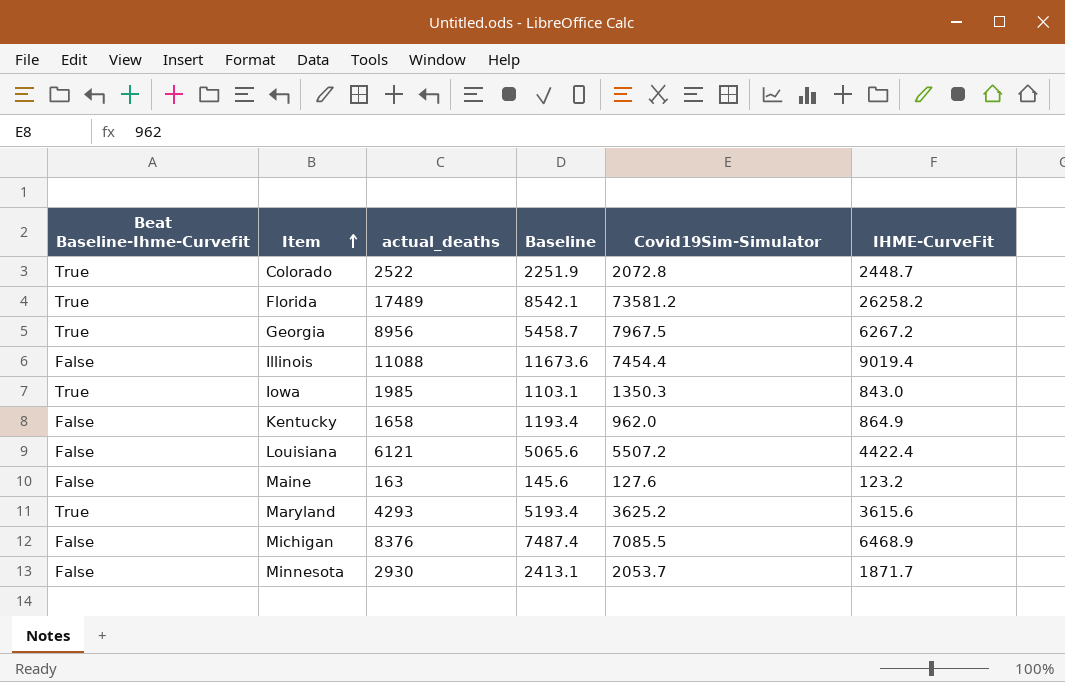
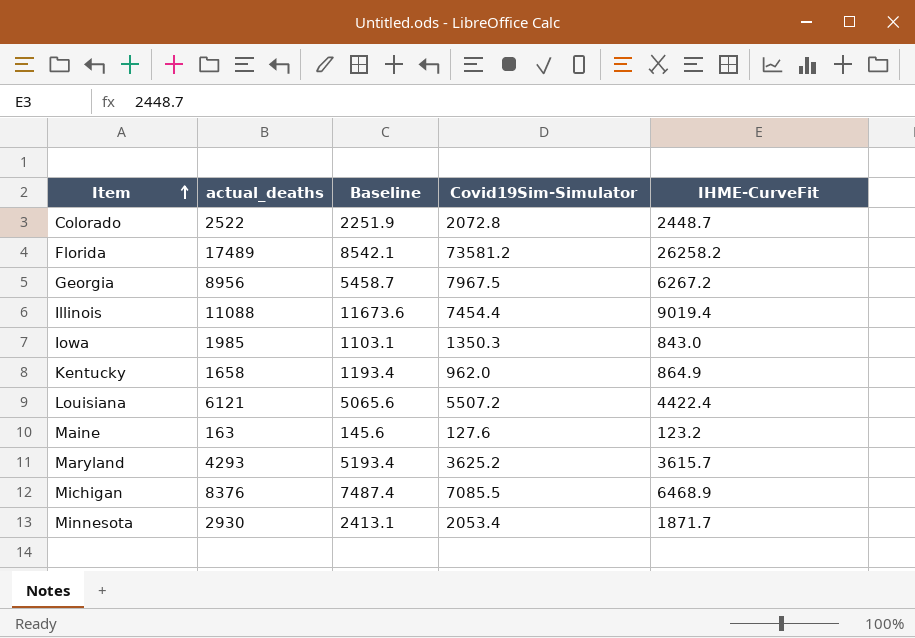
column Beat Baseline-Ihme-Curvefit | position: 1 -> none
Maryland | IHME-CurveFit: 3615.6 -> 3615.7
Minnesota | Covid19Sim-Simulator: 2053.7 -> 2053.4

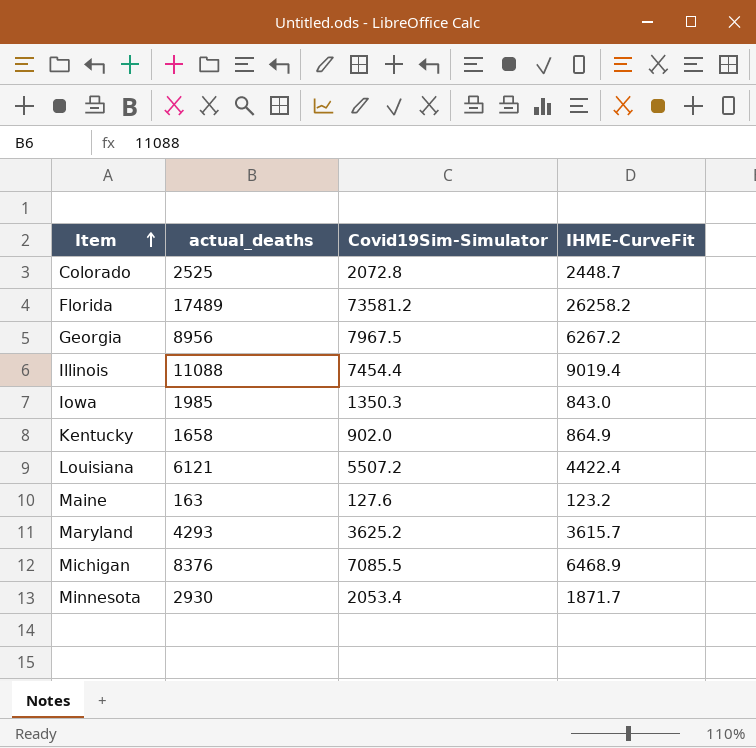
column Baseline | position: 3 -> none
Colorado | actual_deaths: 2522 -> 2525
Kentucky | Covid19Sim-Simulator: 962.0 -> 902.0

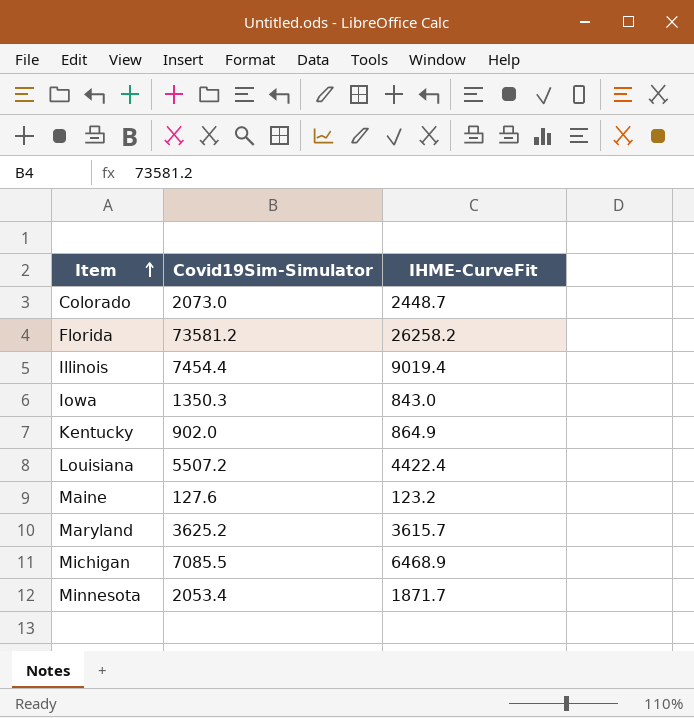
column actual_deaths | position: 2 -> none
row Georgia: 8956 | 7967.5 | 6267.2 -> none
Colorado | Covid19Sim-Simulator: 2072.8 -> 2073.0

